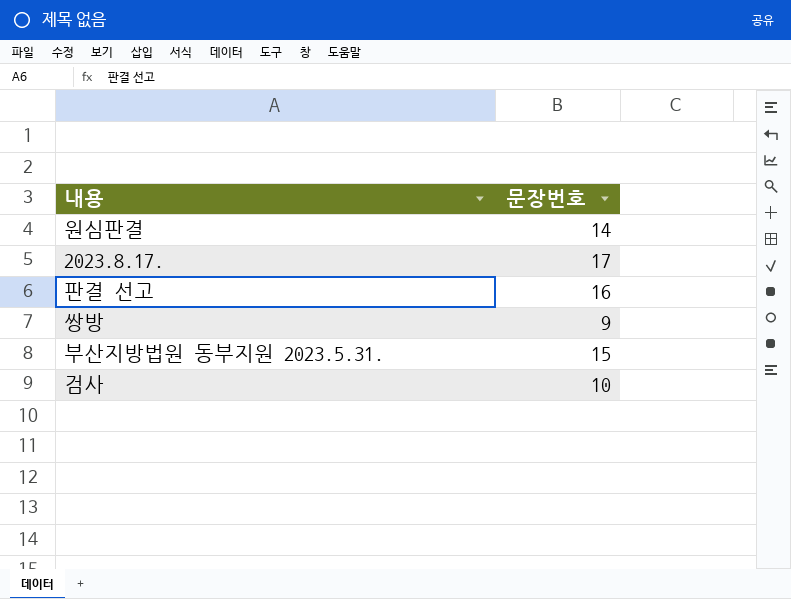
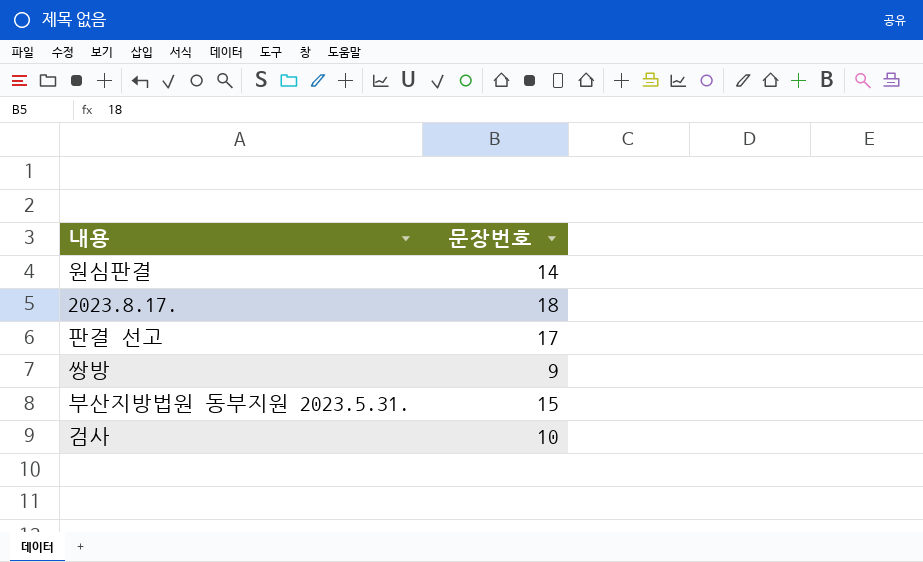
2023.8.17. | 문장번호: 17 -> 18
판결 선고 | 문장번호: 16 -> 17

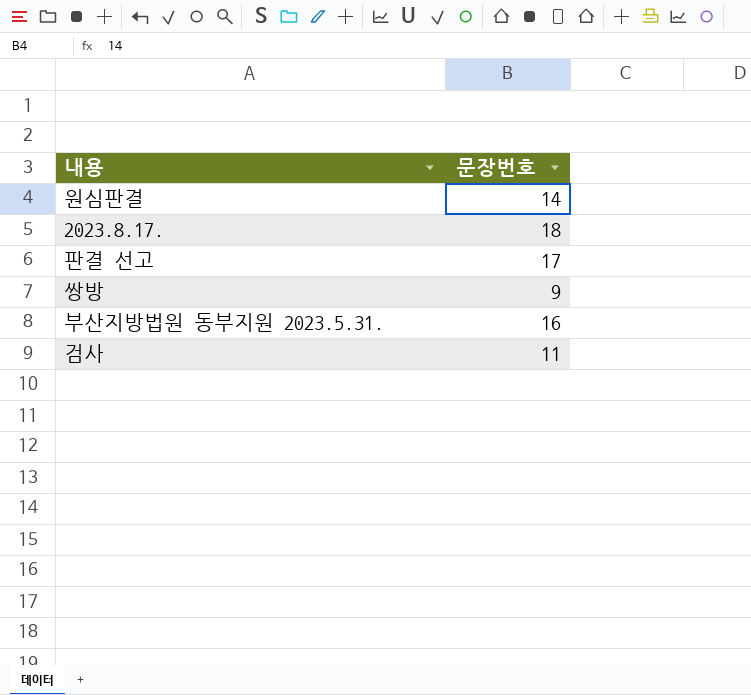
부산지방법원 동부지원 2023.5.31. | 문장번호: 15 -> 16
검사 | 문장번호: 10 -> 11

